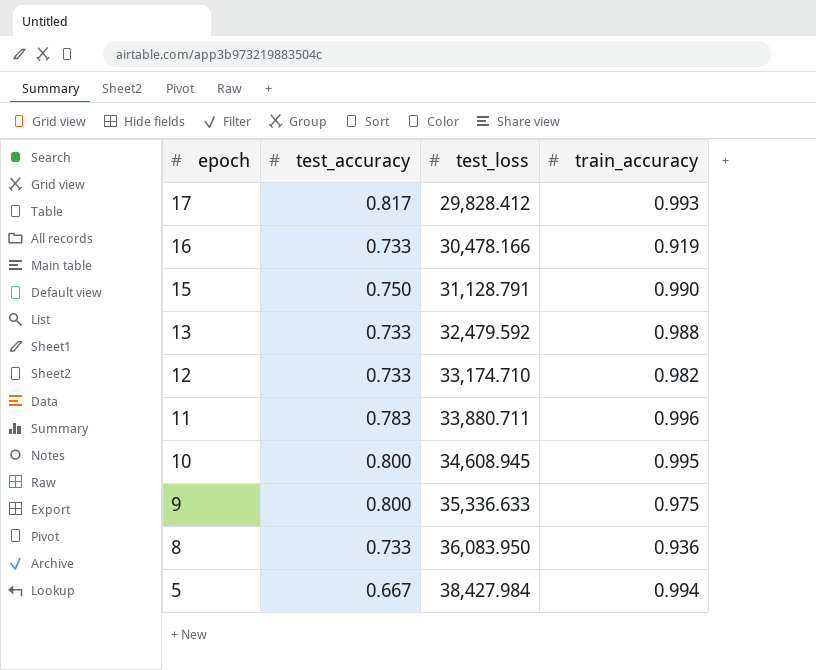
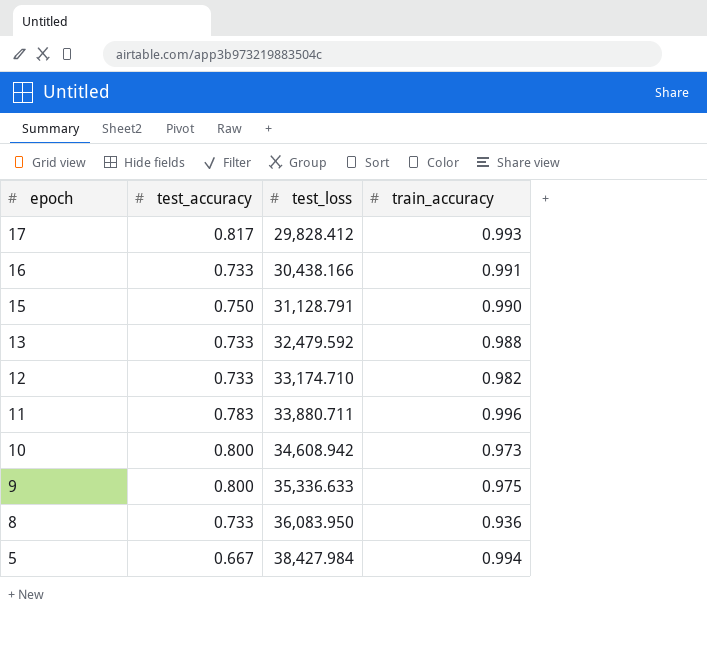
16 | test_loss: 30,478.166 -> 30,438.166
16 | train_accuracy: 0.919 -> 0.991
10 | test_loss: 34,608.945 -> 34,608.942
10 | train_accuracy: 0.995 -> 0.973

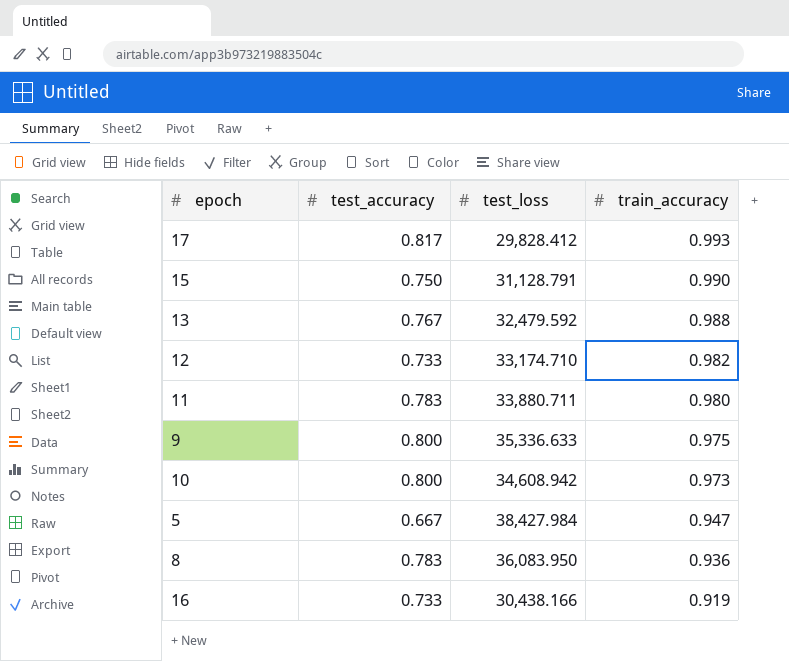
row order: epoch descending -> train_accuracy descending
13 | test_accuracy: 0.733 -> 0.767
11 | train_accuracy: 0.996 -> 0.980
5 | train_accuracy: 0.994 -> 0.947
8 | test_accuracy: 0.733 -> 0.783
16 | train_accuracy: 0.991 -> 0.919

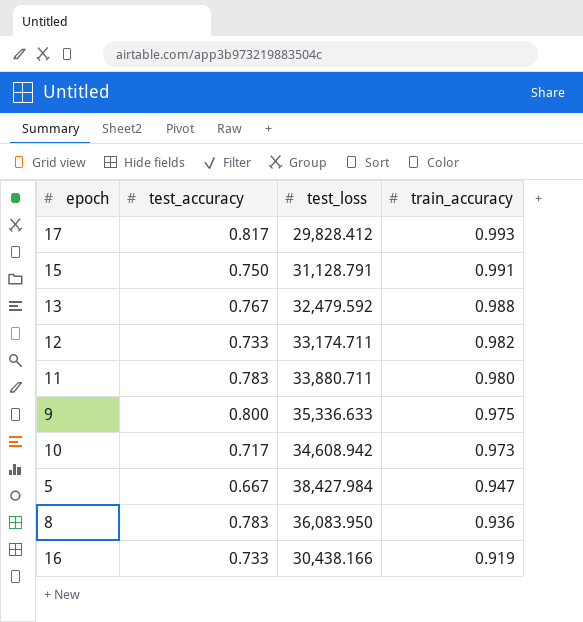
15 | train_accuracy: 0.990 -> 0.991
12 | test_loss: 33,174.710 -> 33,174.711
10 | test_accuracy: 0.800 -> 0.717

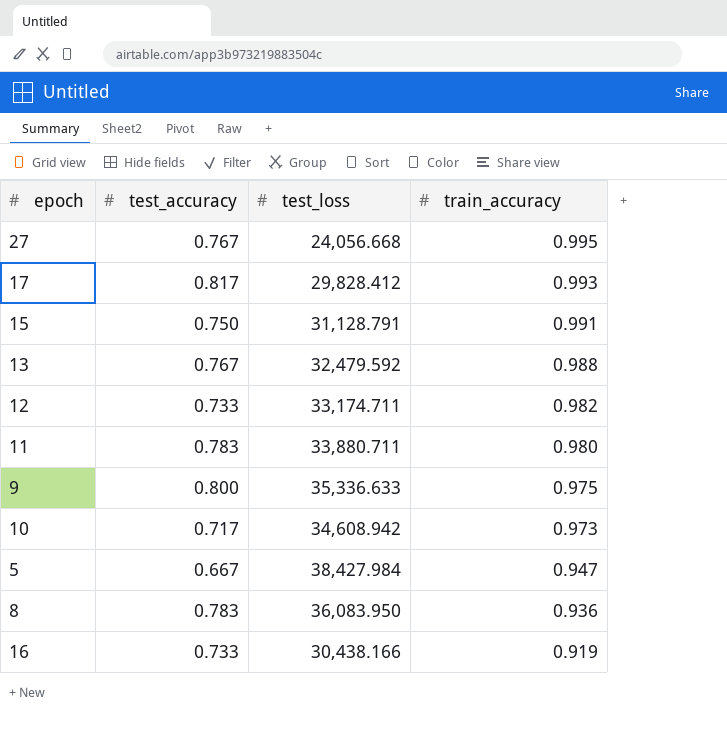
row 27: none -> 0.767 | 24,056.668 | 0.995

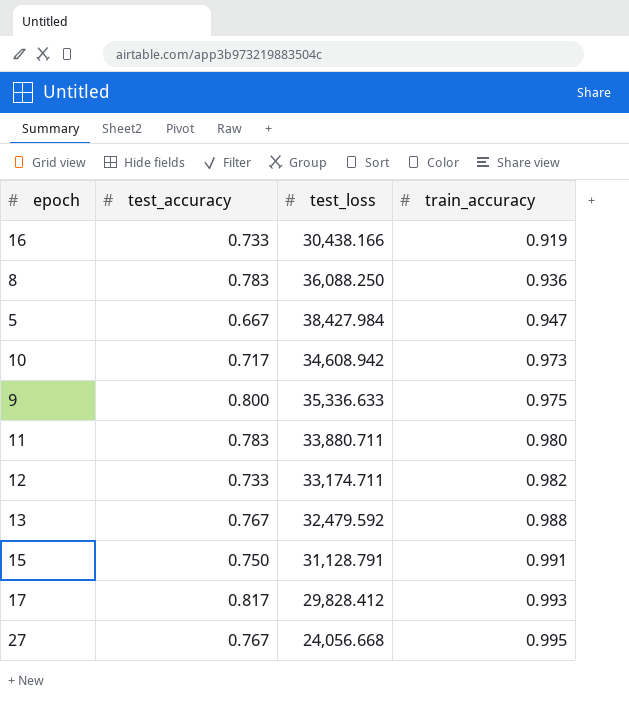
row order: train_accuracy descending -> train_accuracy ascending
8 | test_loss: 36,083.950 -> 36,088.250

